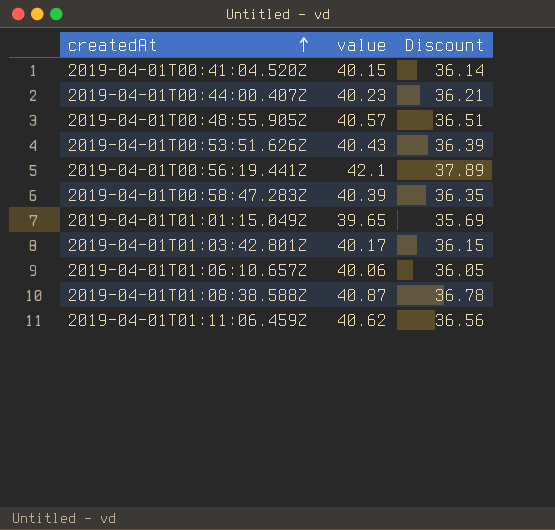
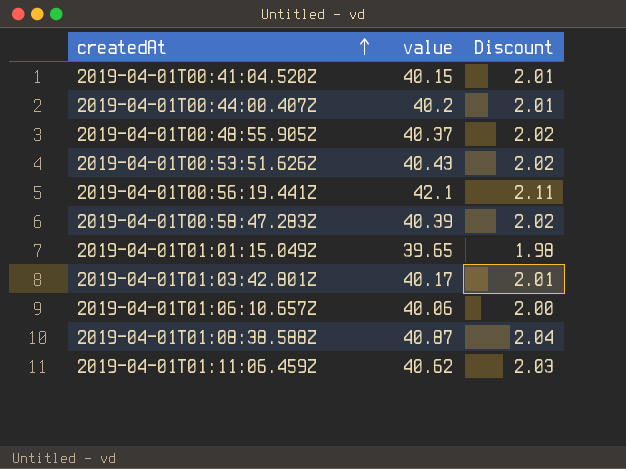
column Discount | formula: [value] * 0.9 -> [value] * 0.05
2019-04-01T00:44:00.407Z | value: 40.23 -> 40.2
2019-04-01T00:48:55.905Z | value: 40.57 -> 40.37

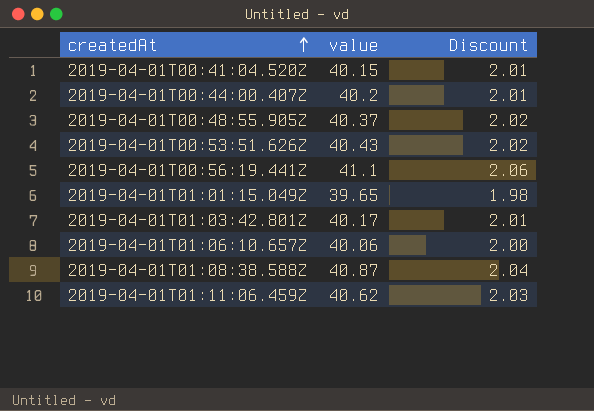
row 2019-04-01T00:58:47.283Z: 40.39 | 2.02 -> none
2019-04-01T00:56:19.441Z | value: 42.1 -> 41.1
2019-04-01T00:56:19.441Z | Discount: 2.11 -> 2.06

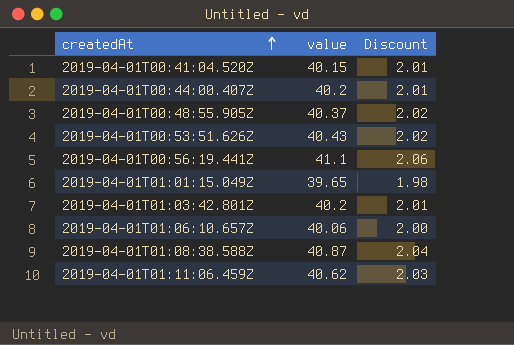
2019-04-01T01:03:42.801Z | value: 40.17 -> 40.2

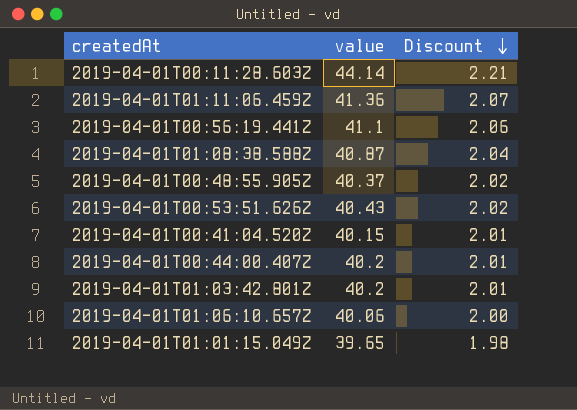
row order: createdAt ascending -> Discount descending
row 2019-04-01T00:11:28.603Z: none -> 44.14 | 2.21
2019-04-01T01:11:06.459Z | value: 40.62 -> 41.36
2019-04-01T01:11:06.459Z | Discount: 2.03 -> 2.07

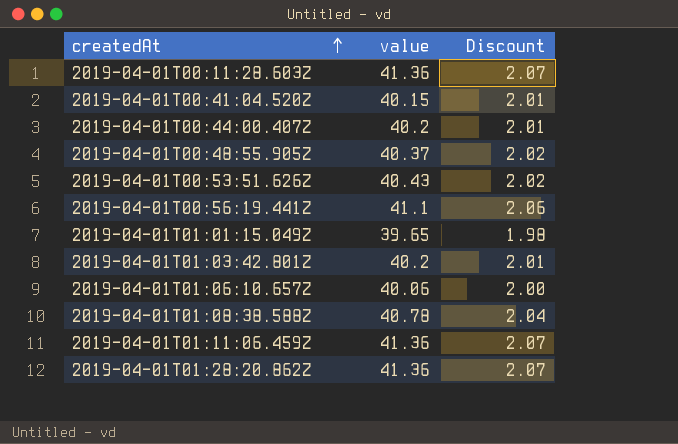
row order: Discount descending -> createdAt ascending
2019-04-01T00:11:28.603Z | value: 44.14 -> 41.36
2019-04-01T00:11:28.603Z | Discount: 2.21 -> 2.07
2019-04-01T01:08:38.588Z | value: 40.87 -> 40.78
row 2019-04-01T01:28:20.862Z: none -> 41.36 | 2.07

